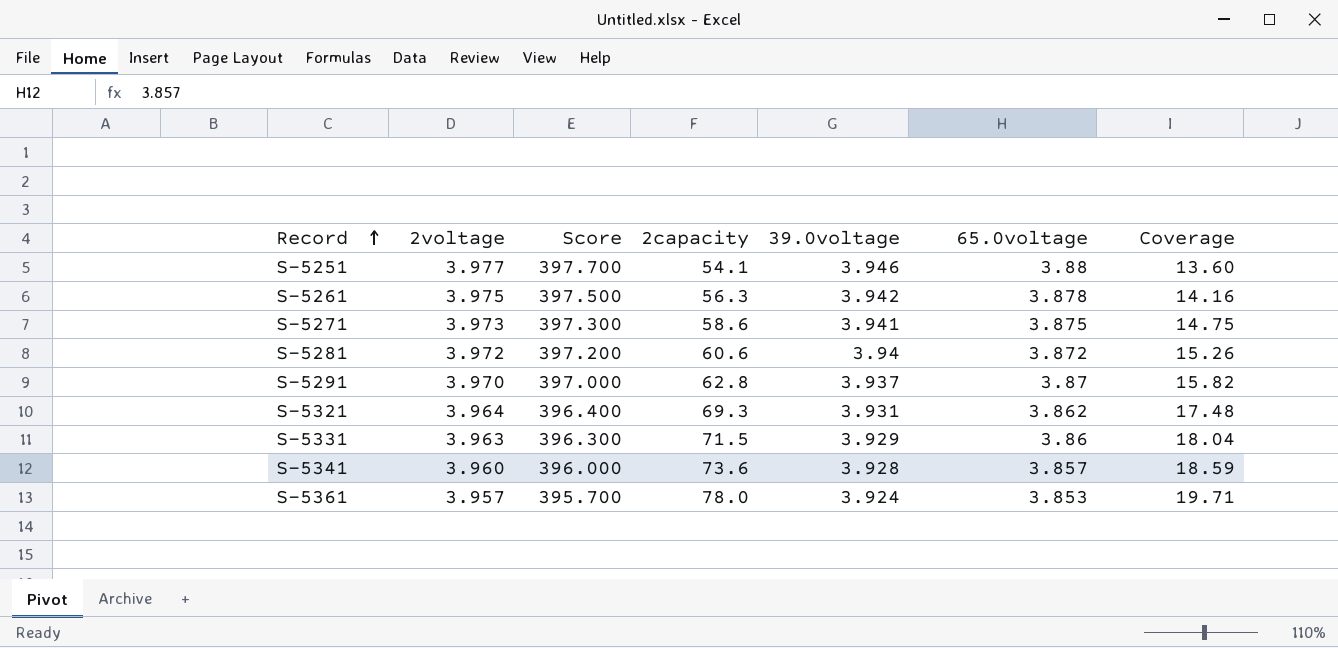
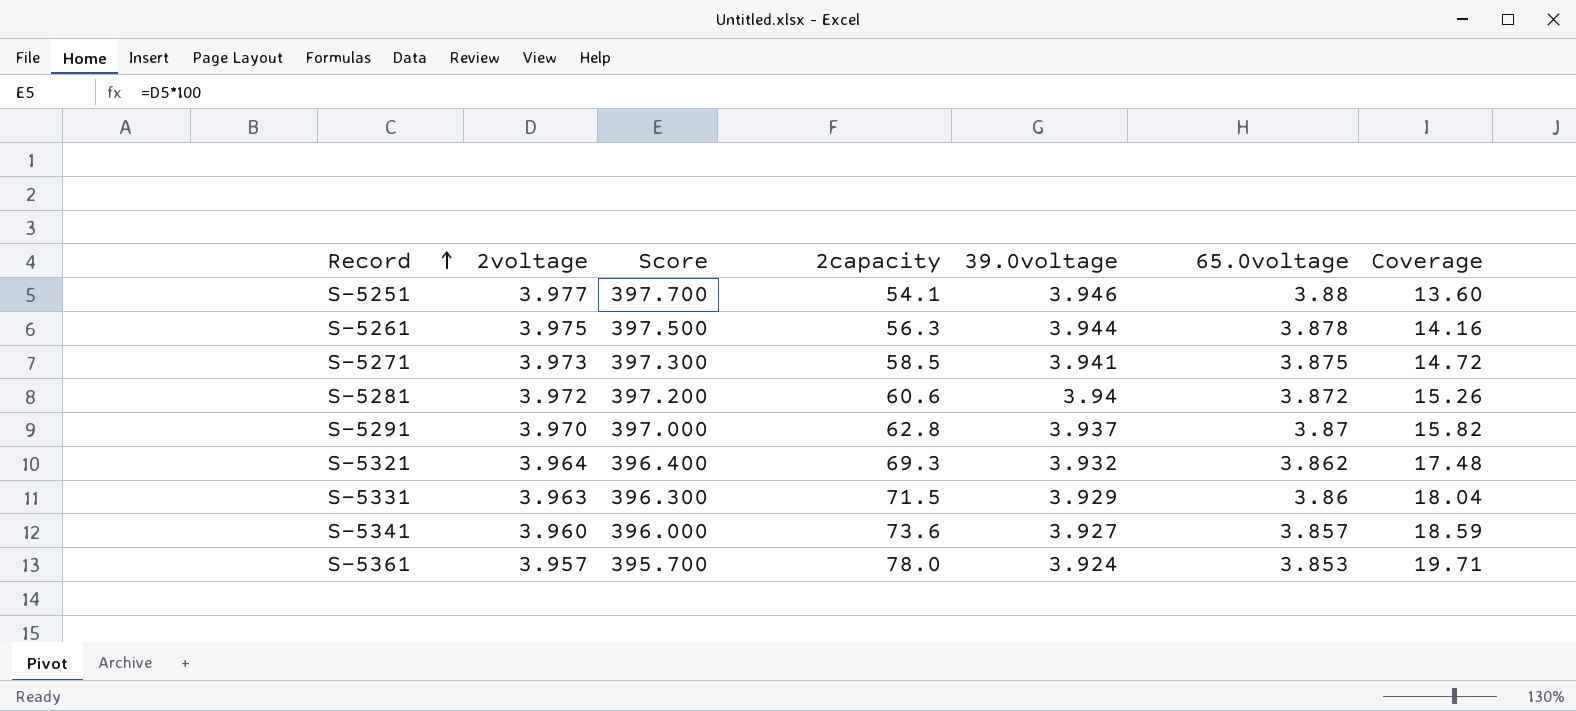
S-5261 | 39.0voltage: 3.942 -> 3.944
S-5271 | 2capacity: 58.6 -> 58.5
S-5271 | Coverage: 14.75 -> 14.72
S-5321 | 39.0voltage: 3.931 -> 3.932
S-5341 | 39.0voltage: 3.928 -> 3.927

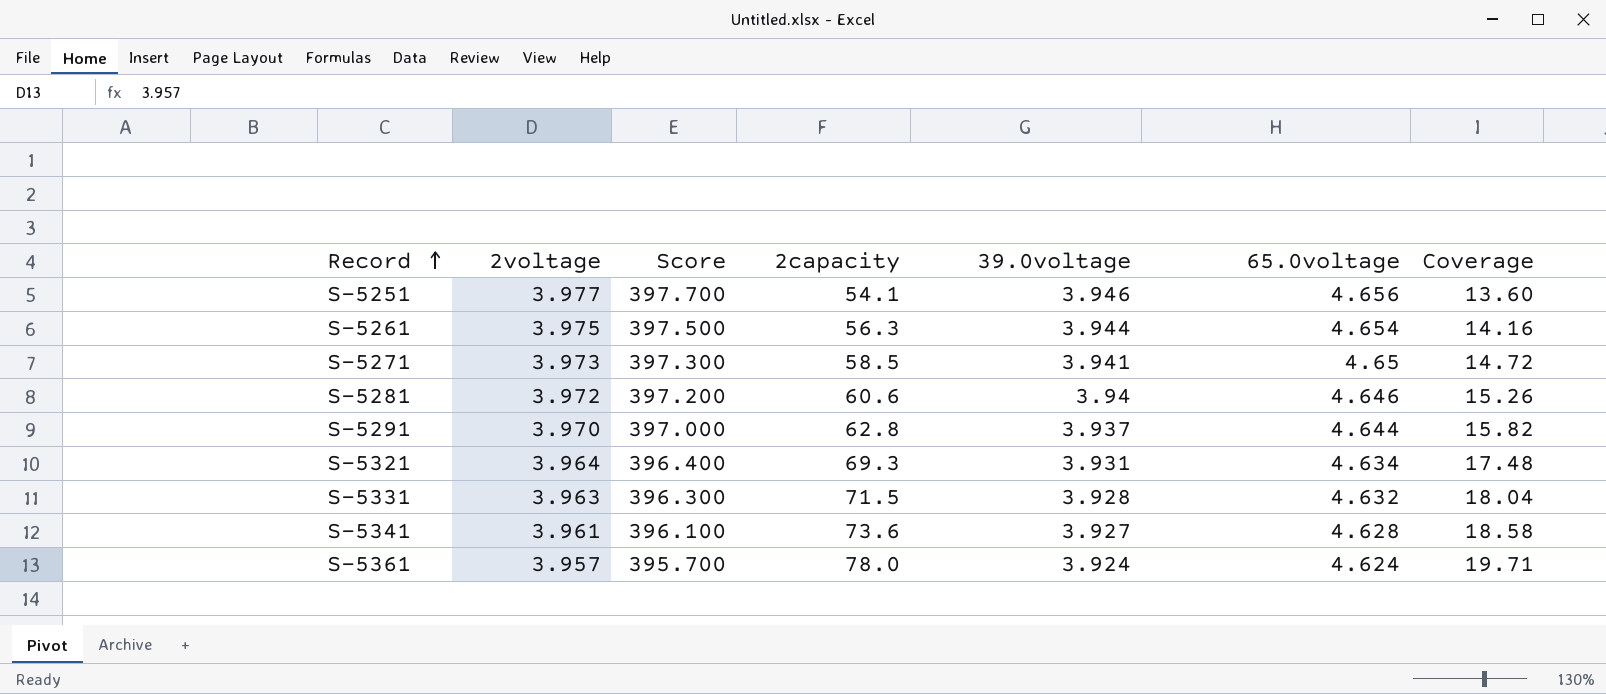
S-5251 | 65.0voltage: 3.88 -> 4.656
S-5261 | 65.0voltage: 3.878 -> 4.654
S-5271 | 65.0voltage: 3.875 -> 4.65
S-5281 | 65.0voltage: 3.872 -> 4.646
S-5291 | 65.0voltage: 3.87 -> 4.644
S-5321 | 39.0voltage: 3.932 -> 3.931
S-5321 | 65.0voltage: 3.862 -> 4.634
S-5331 | 39.0voltage: 3.929 -> 3.928
S-5331 | 65.0voltage: 3.86 -> 4.632
S-5341 | 2voltage: 3.960 -> 3.961
S-5341 | Score: 396.000 -> 396.100
S-5341 | 65.0voltage: 3.857 -> 4.628
S-5341 | Coverage: 18.59 -> 18.58
S-5361 | 65.0voltage: 3.853 -> 4.624

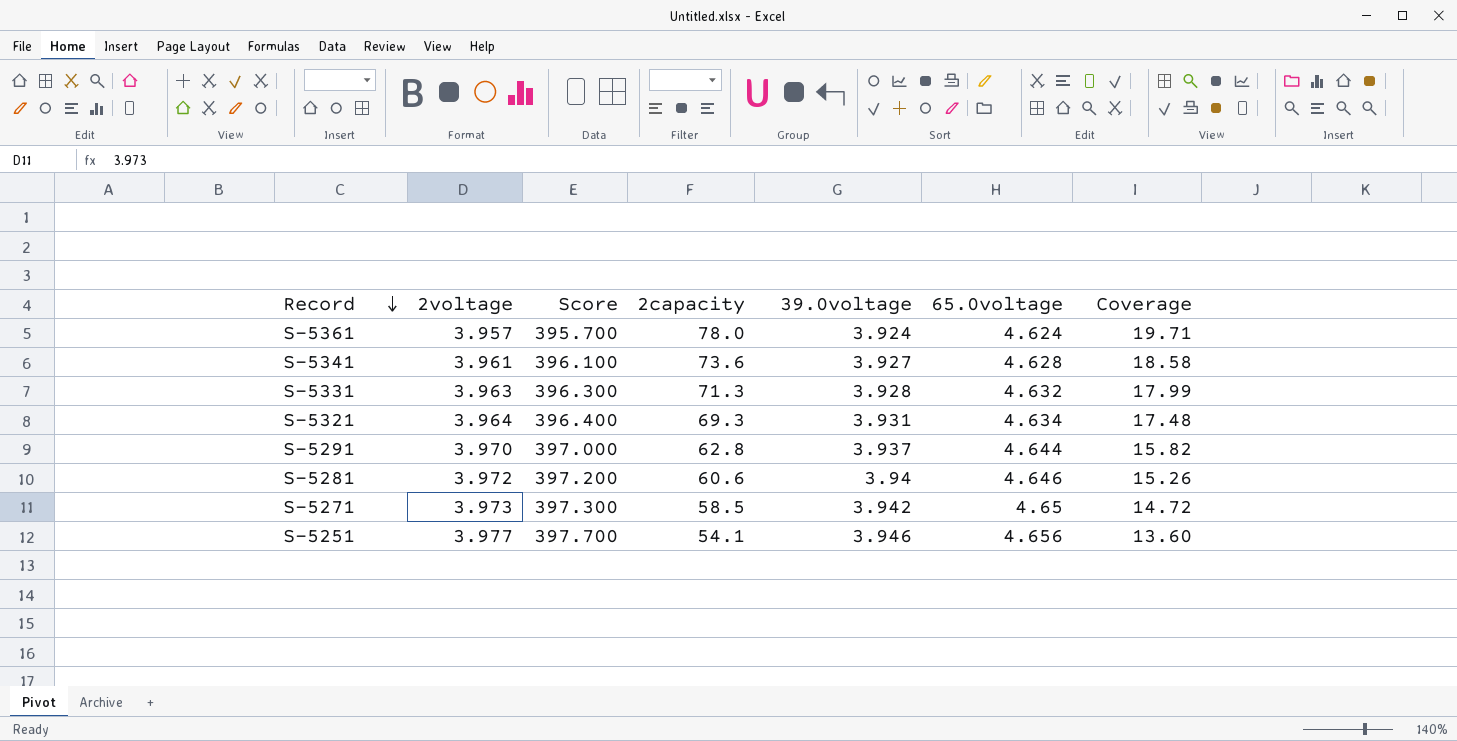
row order: Record ascending -> Record descending
row S-5261: 3.975 | 397.500 | 56.3 | 3.944 | 4.654 | 14.16 -> none
S-5331 | 2capacity: 71.5 -> 71.3
S-5331 | Coverage: 18.04 -> 17.99
S-5271 | 39.0voltage: 3.941 -> 3.942

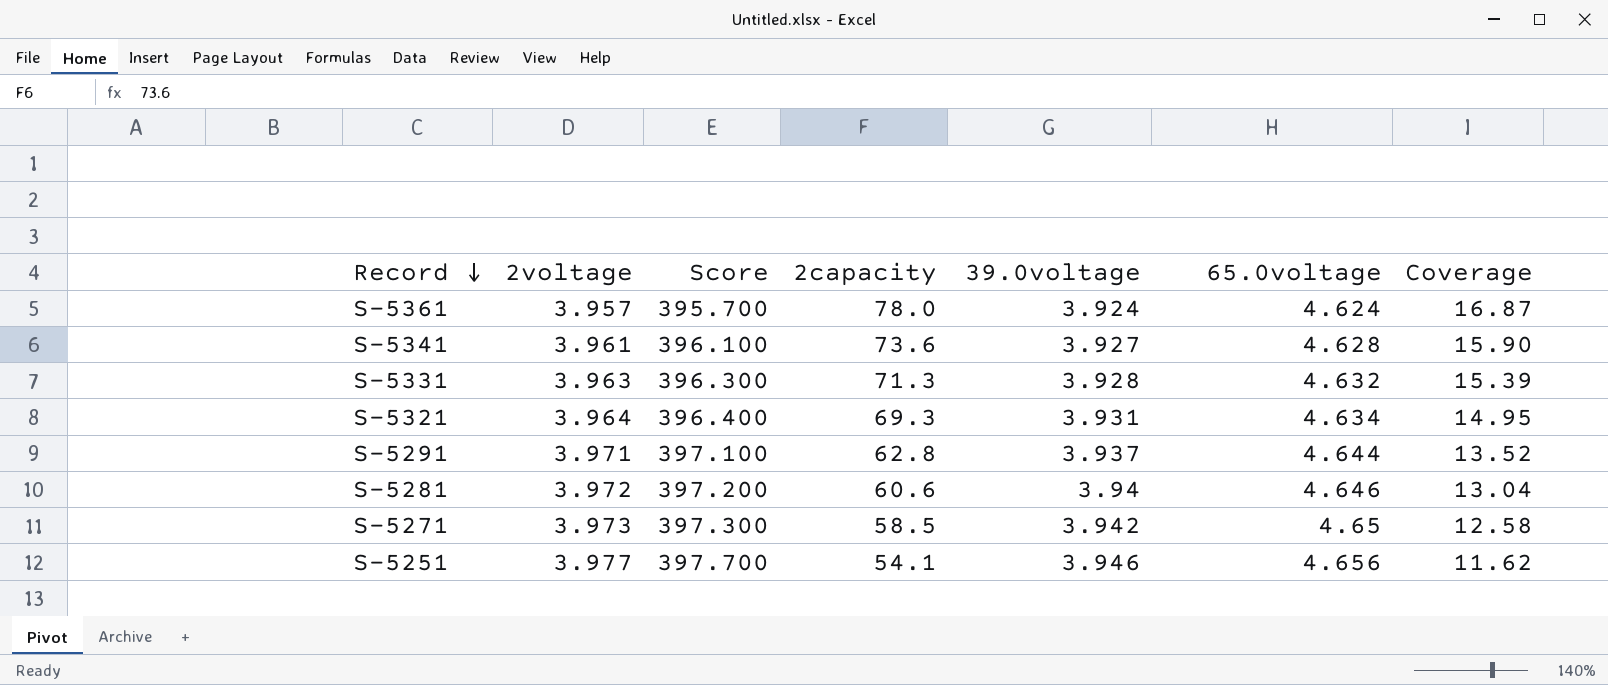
column Coverage | formula: [2capacity] / [2voltage] -> [2capacity] / [65.0voltage]
S-5291 | 2voltage: 3.970 -> 3.971
S-5291 | Score: 397.000 -> 397.100

